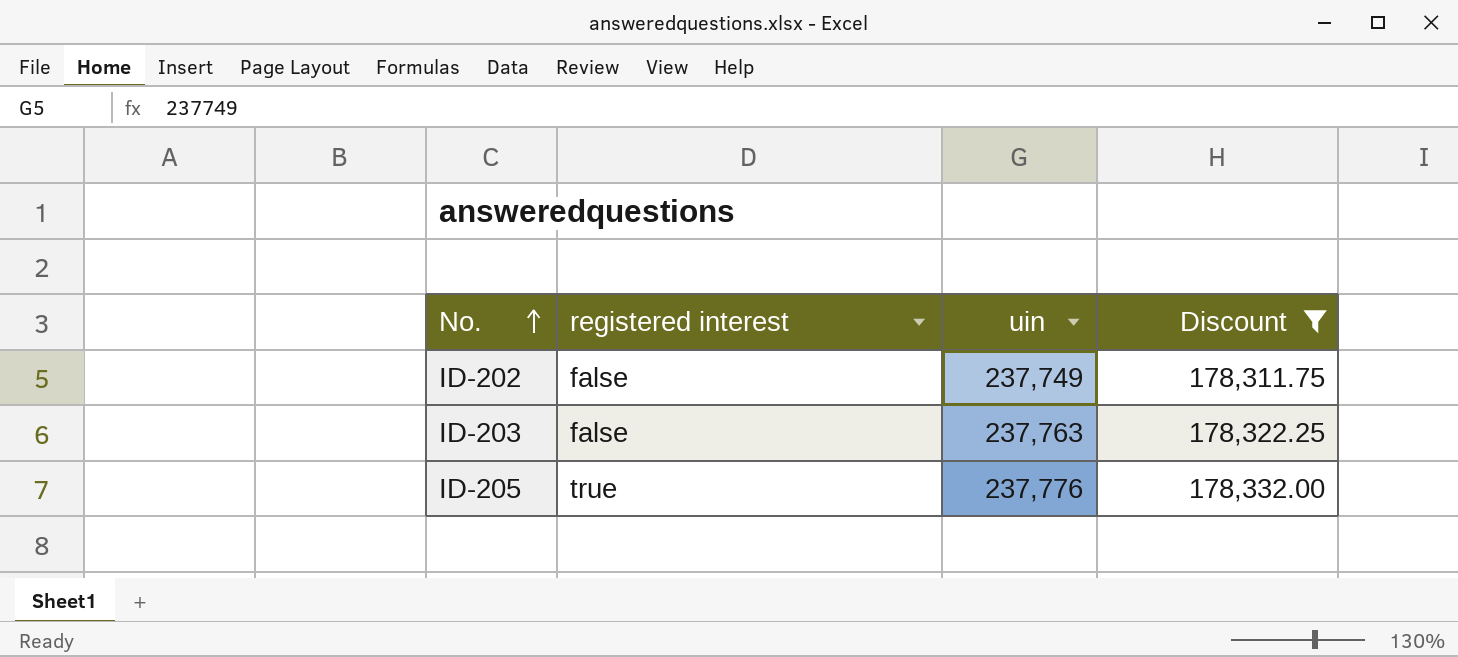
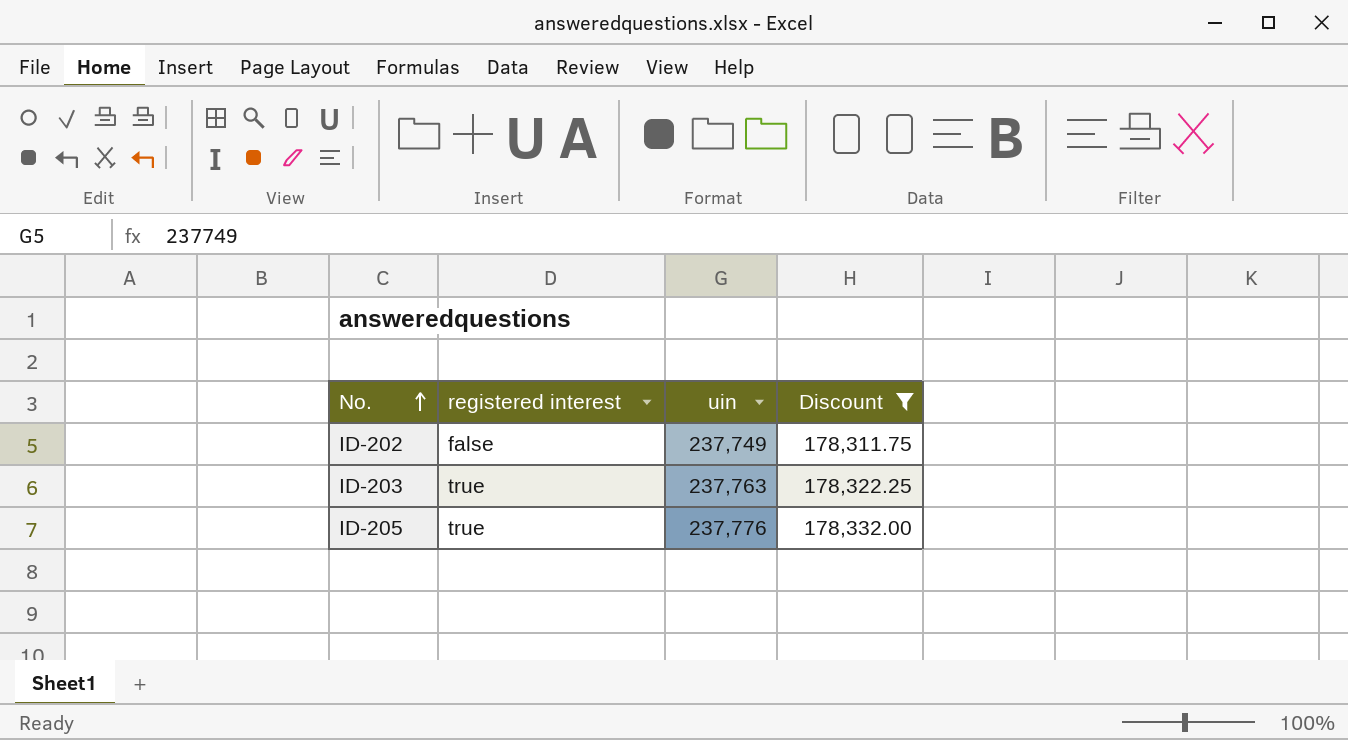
ID-203 | registered interest: false -> true

